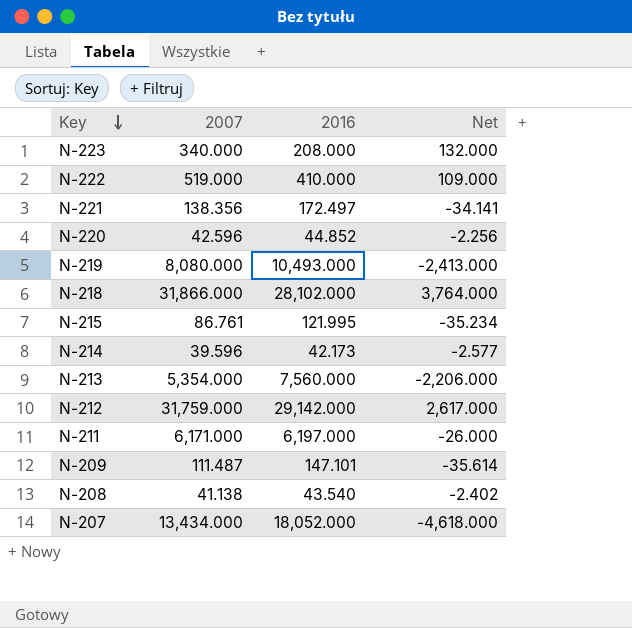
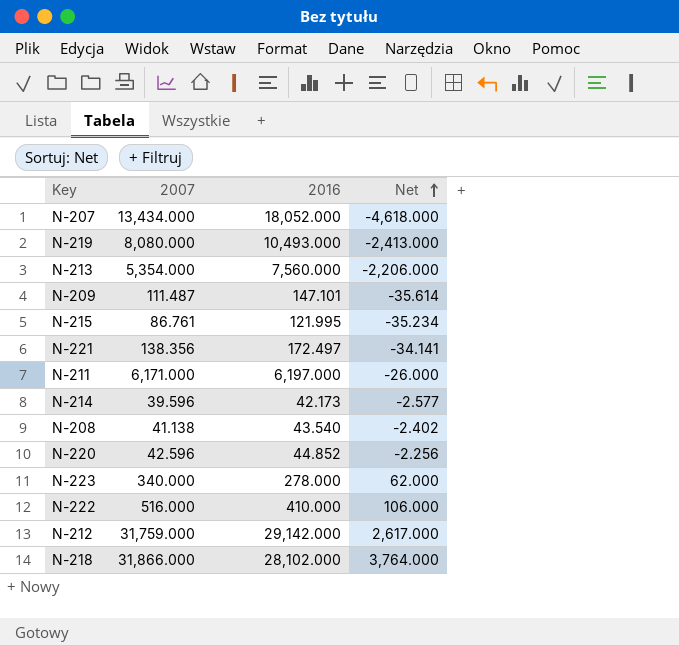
row order: Key descending -> Net ascending
N-223 | 2016: 208.000 -> 278.000
N-223 | Net: 132.000 -> 62.000
N-222 | 2007: 519.000 -> 516.000
N-222 | Net: 109.000 -> 106.000

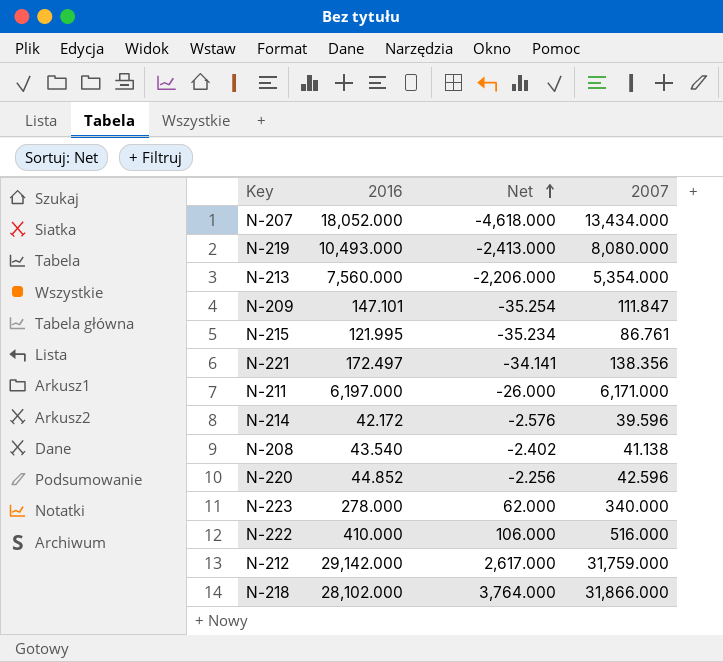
column 2007 | position: 2 -> 4
N-209 | Net: -35.614 -> -35.254
N-209 | 2007: 111.487 -> 111.847
N-214 | 2016: 42.173 -> 42.172
N-214 | Net: -2.577 -> -2.576

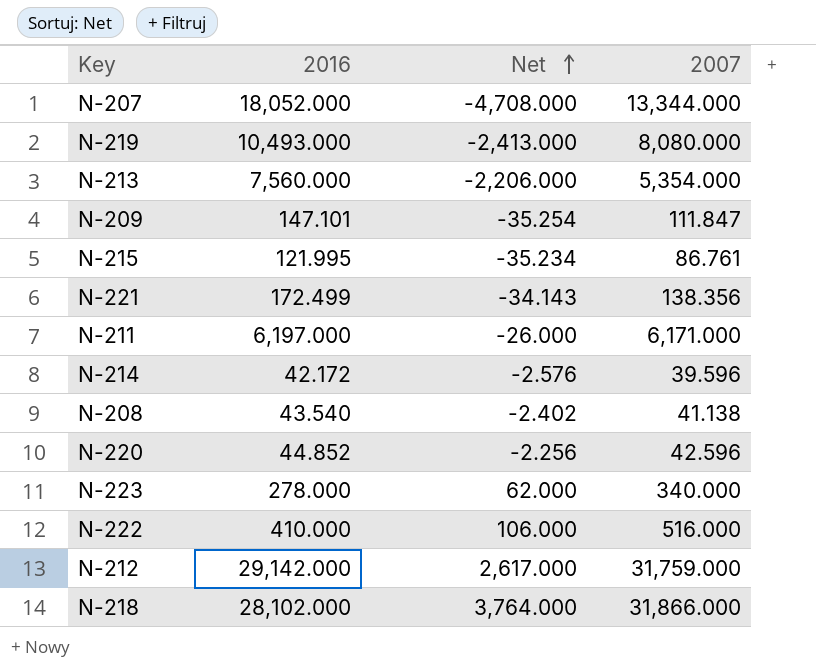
N-207 | Net: -4,618.000 -> -4,708.000
N-207 | 2007: 13,434.000 -> 13,344.000
N-221 | 2016: 172.497 -> 172.499
N-221 | Net: -34.141 -> -34.143

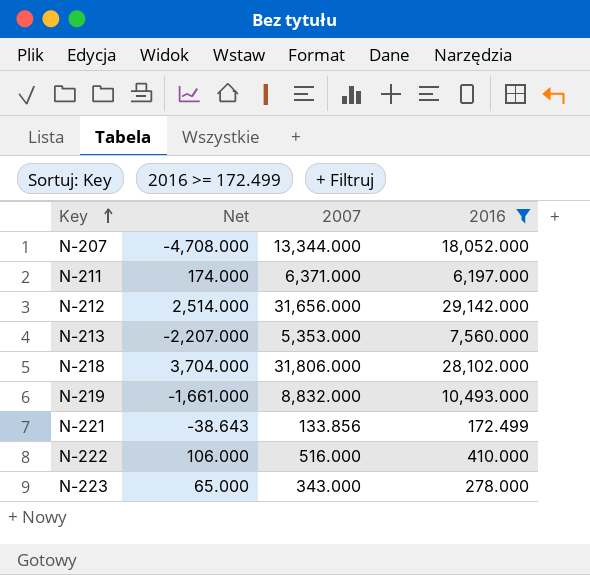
filter: none -> 2016 >= 172.499
row order: Net ascending -> Key ascending
column 2016 | position: 2 -> 4
N-211 | Net: -26.000 -> 174.000
N-211 | 2007: 6,171.000 -> 6,371.000
N-212 | Net: 2,617.000 -> 2,514.000
N-212 | 2007: 31,759.000 -> 31,656.000
N-213 | Net: -2,206.000 -> -2,207.000
N-213 | 2007: 5,354.000 -> 5,353.000
N-218 | Net: 3,764.000 -> 3,704.000
N-218 | 2007: 31,866.000 -> 31,806.000
N-219 | Net: -2,413.000 -> -1,661.000
N-219 | 2007: 8,080.000 -> 8,832.000
N-221 | Net: -34.143 -> -38.643
N-221 | 2007: 138.356 -> 133.856
N-223 | Net: 62.000 -> 65.000
N-223 | 2007: 340.000 -> 343.000

